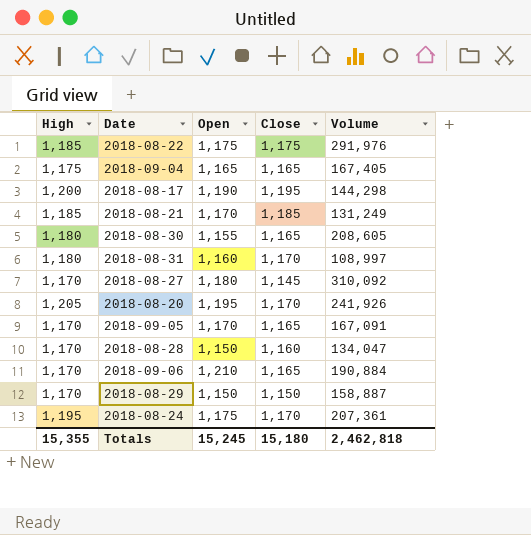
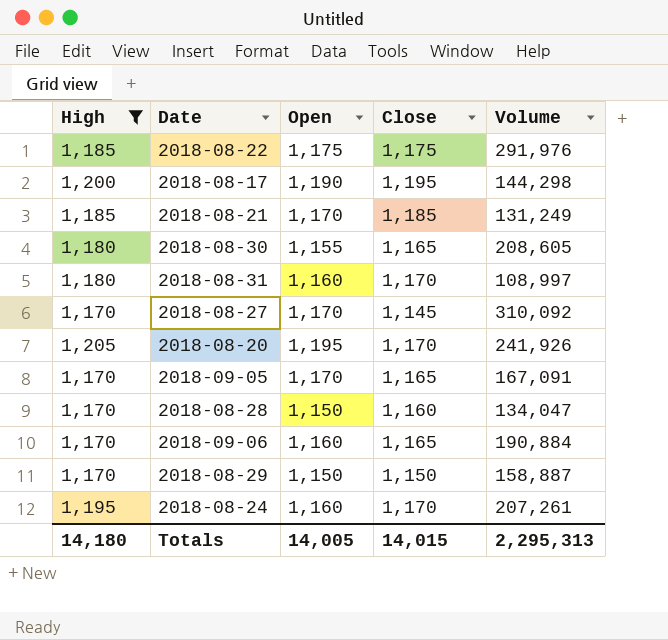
filter: none -> High != 1,175
2018-08-27 | Open: 1,180 -> 1,170
2018-09-06 | Open: 1,210 -> 1,160
2018-08-24 | Open: 1,175 -> 1,160
2018-08-24 | Volume: 207,361 -> 207,261
Totals | High: 15,355 -> 14,180
Totals | Open: 15,245 -> 14,005
Totals | Close: 15,180 -> 14,015
Totals | Volume: 2,462,818 -> 2,295,313

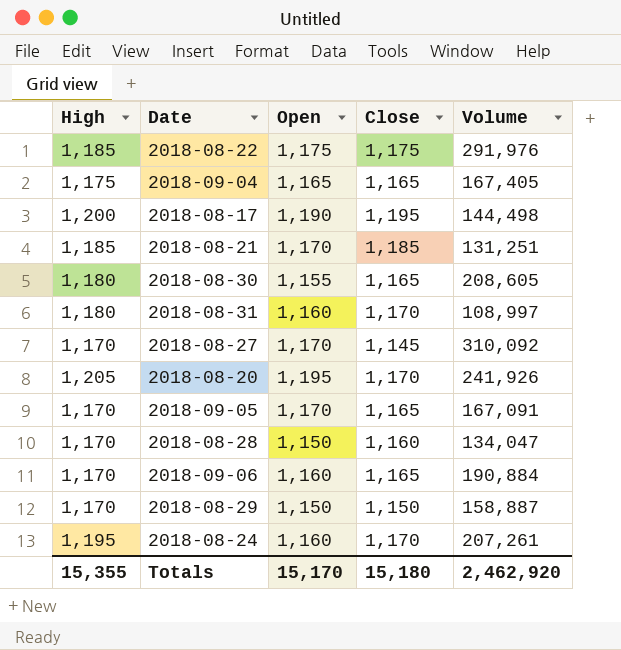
filter: High != 1,175 -> none
2018-08-17 | Volume: 144,298 -> 144,498
2018-08-21 | Volume: 131,249 -> 131,251
Totals | High: 14,180 -> 15,355
Totals | Open: 14,005 -> 15,170
Totals | Close: 14,015 -> 15,180
Totals | Volume: 2,295,313 -> 2,462,920

